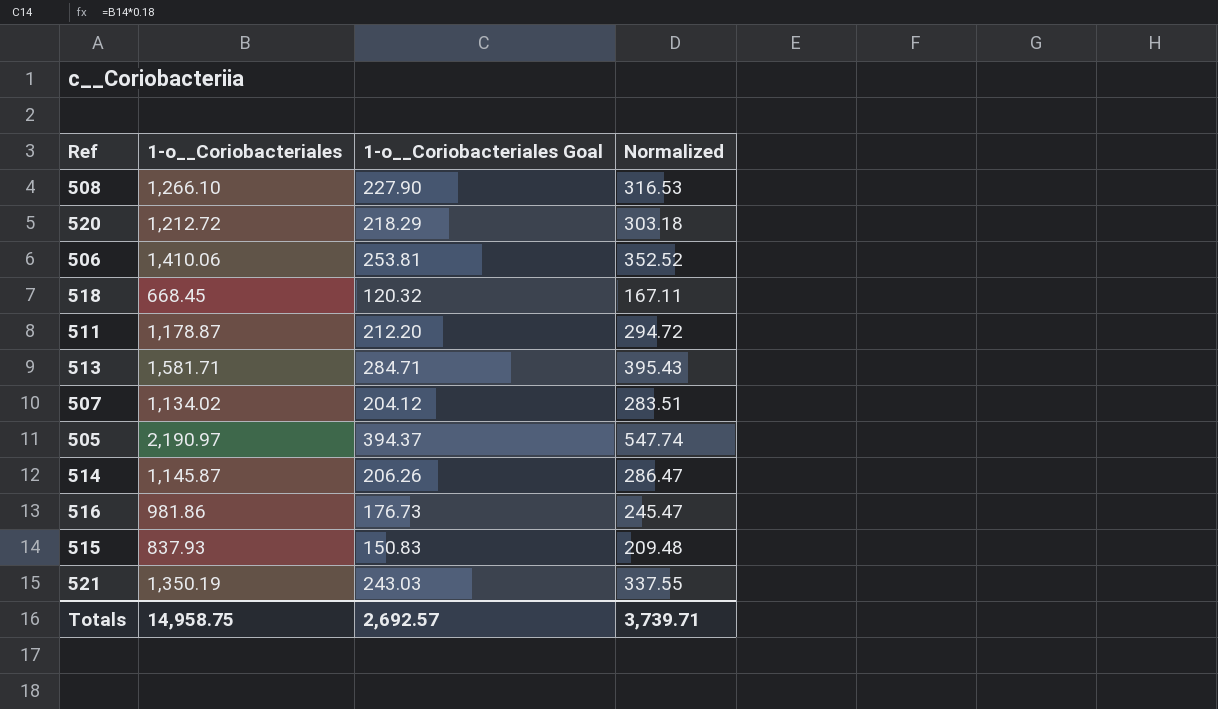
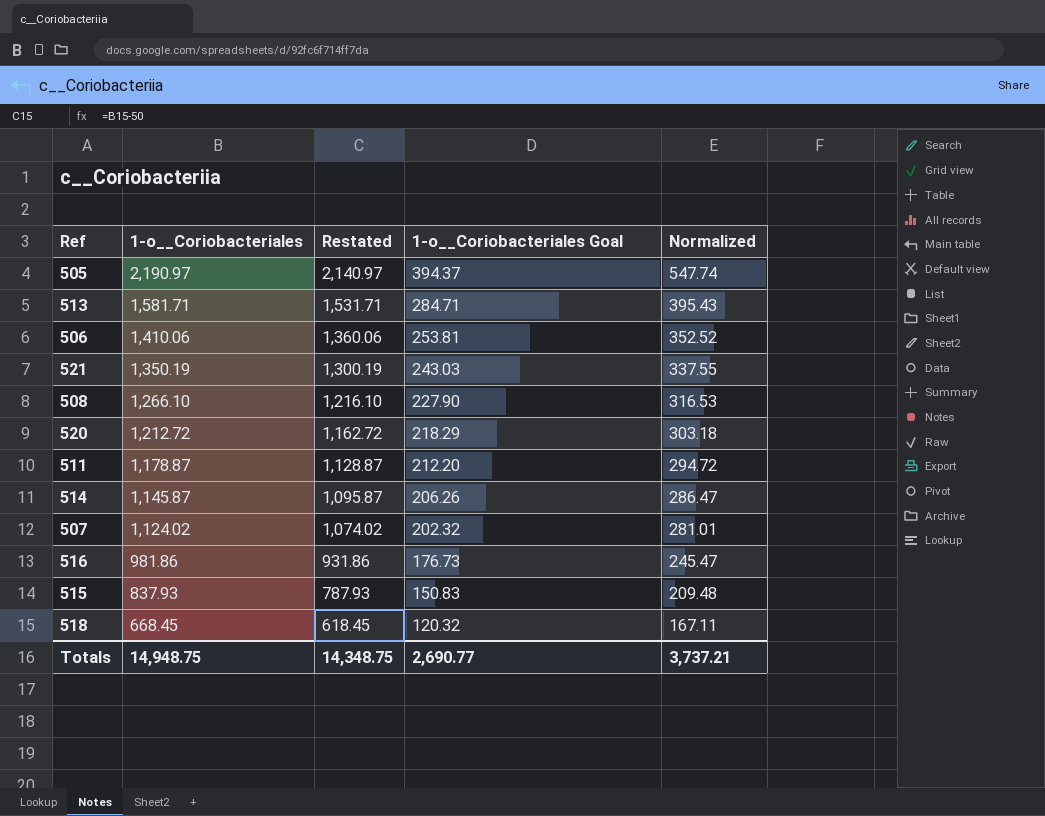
row order: none -> 1-o__Coriobacteriales descending
column Restated | formula: none -> [1-o__Coriobacteriales] - 50
507 | 1-o__Coriobacteriales: 1,134.02 -> 1,124.02
507 | 1-o__Coriobacteriales Goal: 204.12 -> 202.32
507 | Normalized: 283.51 -> 281.01
Totals | 1-o__Coriobacteriales: 14,958.75 -> 14,948.75
Totals | 1-o__Coriobacteriales Goal: 2,692.57 -> 2,690.77
Totals | Normalized: 3,739.71 -> 3,737.21

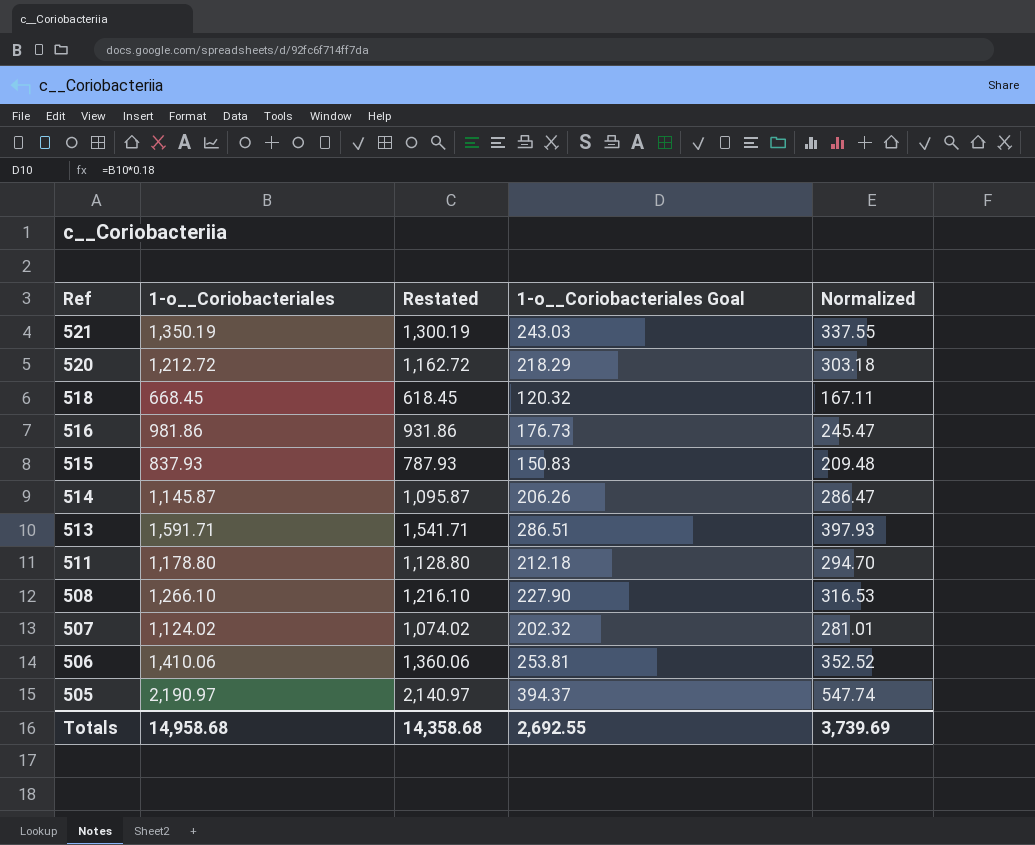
row order: 1-o__Coriobacteriales descending -> Ref descending
513 | 1-o__Coriobacteriales: 1,581.71 -> 1,591.71
513 | Restated: 1,531.71 -> 1,541.71
513 | 1-o__Coriobacteriales Goal: 284.71 -> 286.51
513 | Normalized: 395.43 -> 397.93
511 | 1-o__Coriobacteriales: 1,178.87 -> 1,178.80
511 | Restated: 1,128.87 -> 1,128.80
511 | 1-o__Coriobacteriales Goal: 212.20 -> 212.18
511 | Normalized: 294.72 -> 294.70
Totals | 1-o__Coriobacteriales: 14,948.75 -> 14,958.68
Totals | Restated: 14,348.75 -> 14,358.68
Totals | 1-o__Coriobacteriales Goal: 2,690.77 -> 2,692.55
Totals | Normalized: 3,737.21 -> 3,739.69

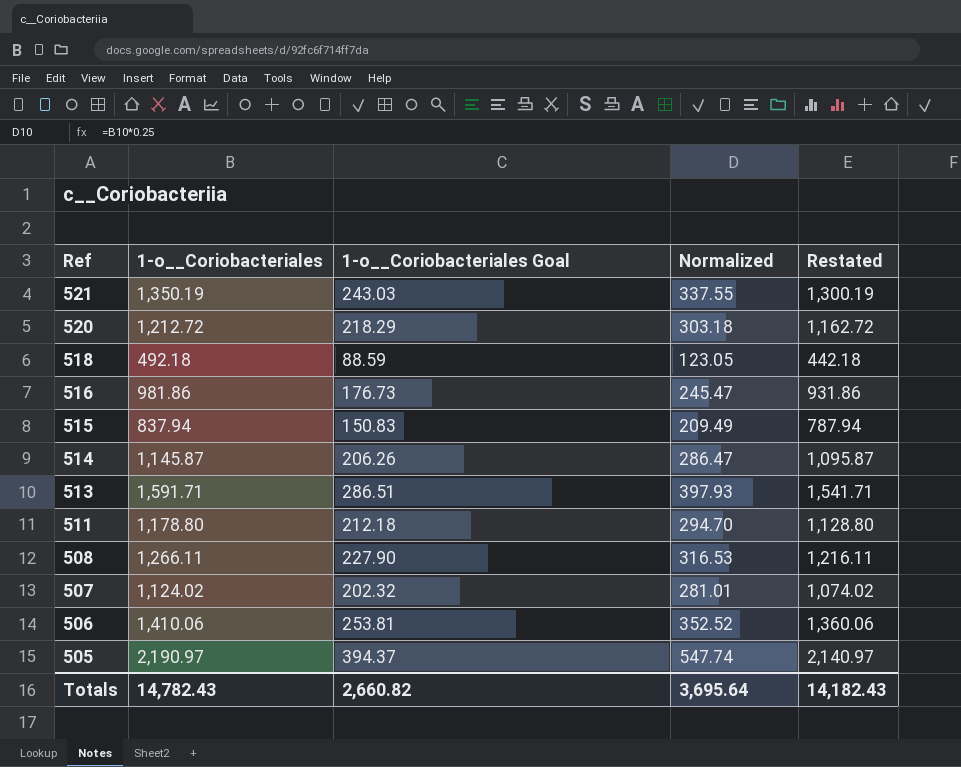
column Restated | position: 3 -> 5
518 | 1-o__Coriobacteriales: 668.45 -> 492.18
518 | 1-o__Coriobacteriales Goal: 120.32 -> 88.59
518 | Normalized: 167.11 -> 123.05
518 | Restated: 618.45 -> 442.18
515 | 1-o__Coriobacteriales: 837.93 -> 837.94
515 | Normalized: 209.48 -> 209.49
515 | Restated: 787.93 -> 787.94
508 | 1-o__Coriobacteriales: 1,266.10 -> 1,266.11
508 | Restated: 1,216.10 -> 1,216.11
Totals | 1-o__Coriobacteriales: 14,958.68 -> 14,782.43
Totals | 1-o__Coriobacteriales Goal: 2,692.55 -> 2,660.82
Totals | Normalized: 3,739.69 -> 3,695.64
Totals | Restated: 14,358.68 -> 14,182.43

